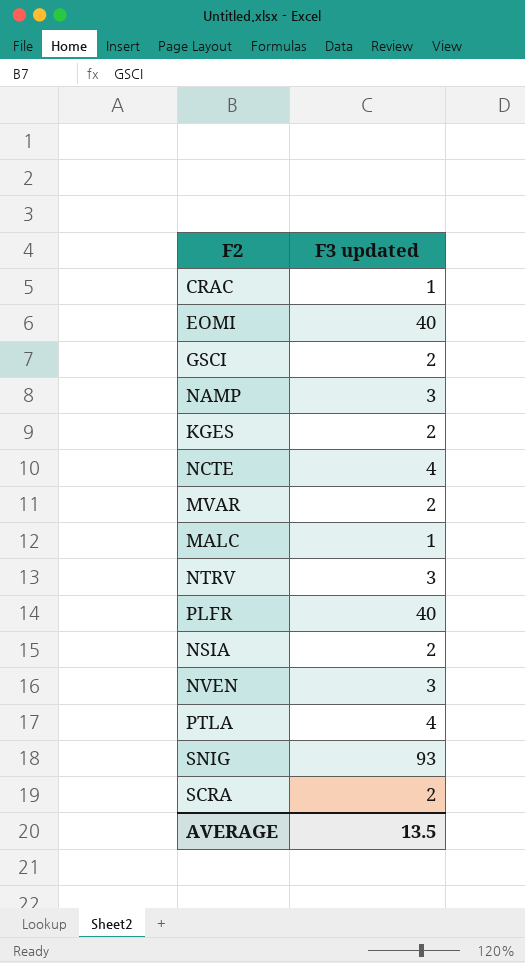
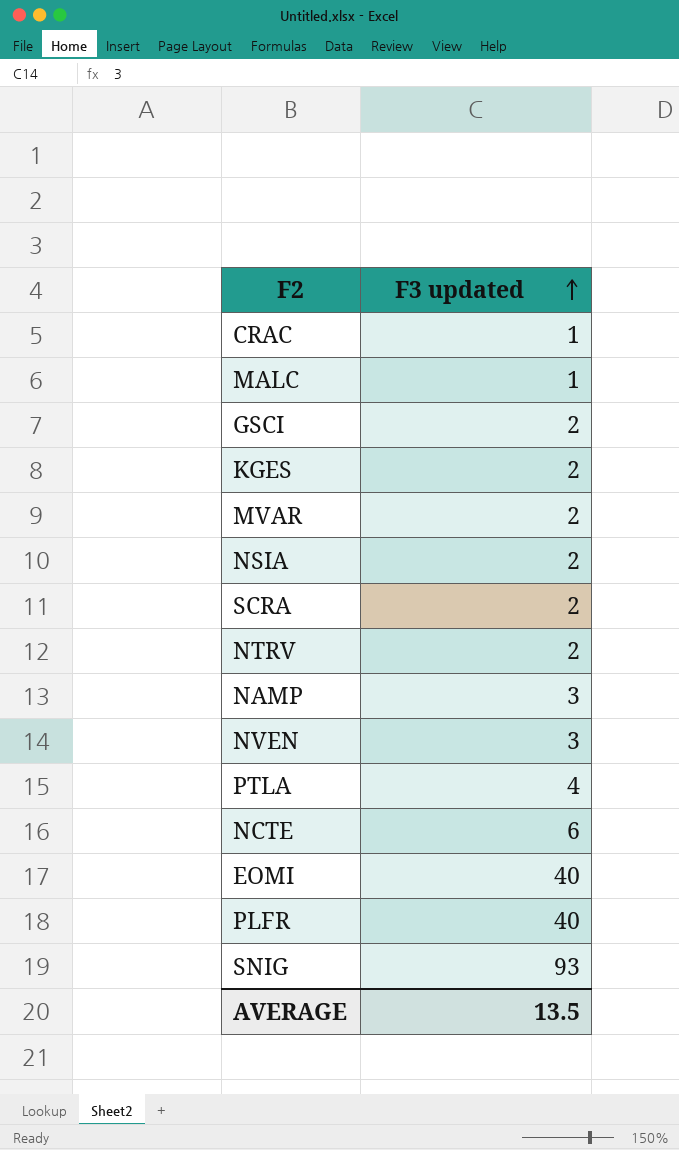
row order: none -> F3 updated ascending
NTRV | F3 updated: 3 -> 2
NCTE | F3 updated: 4 -> 6

